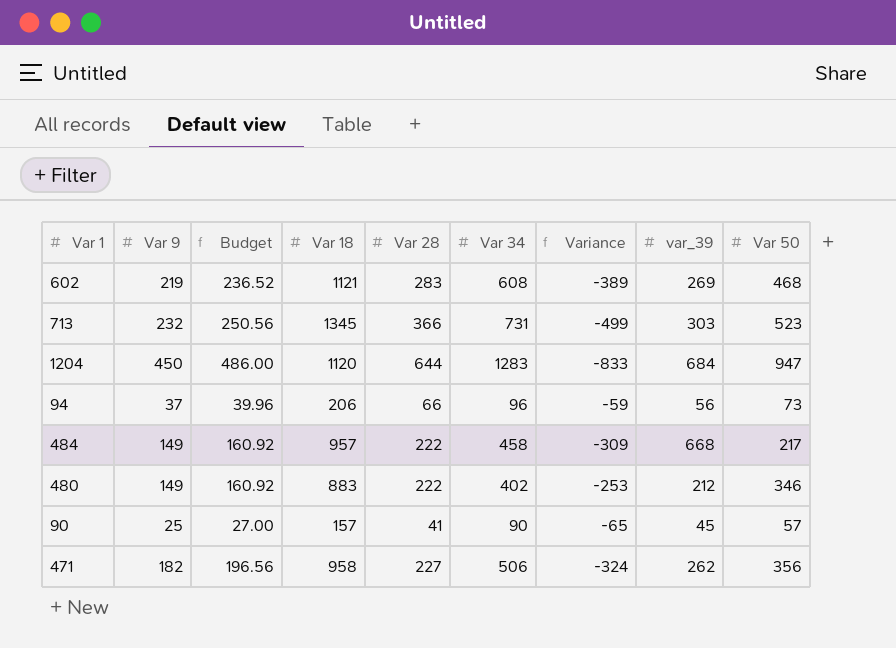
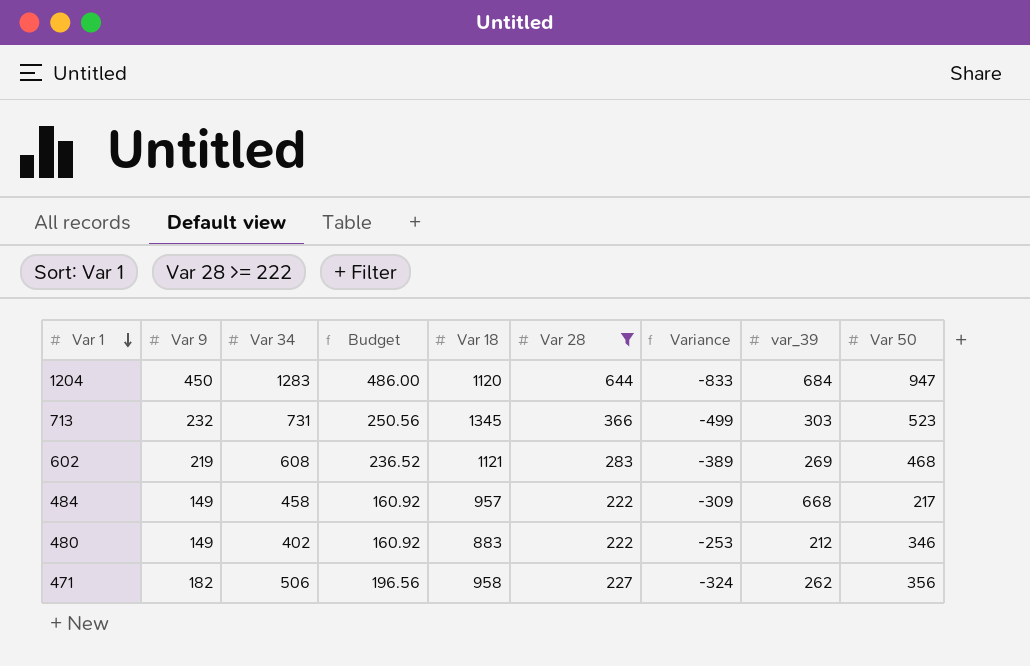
filter: none -> Var 28 >= 222
row order: none -> Var 1 descending
column Var 34 | position: 6 -> 3

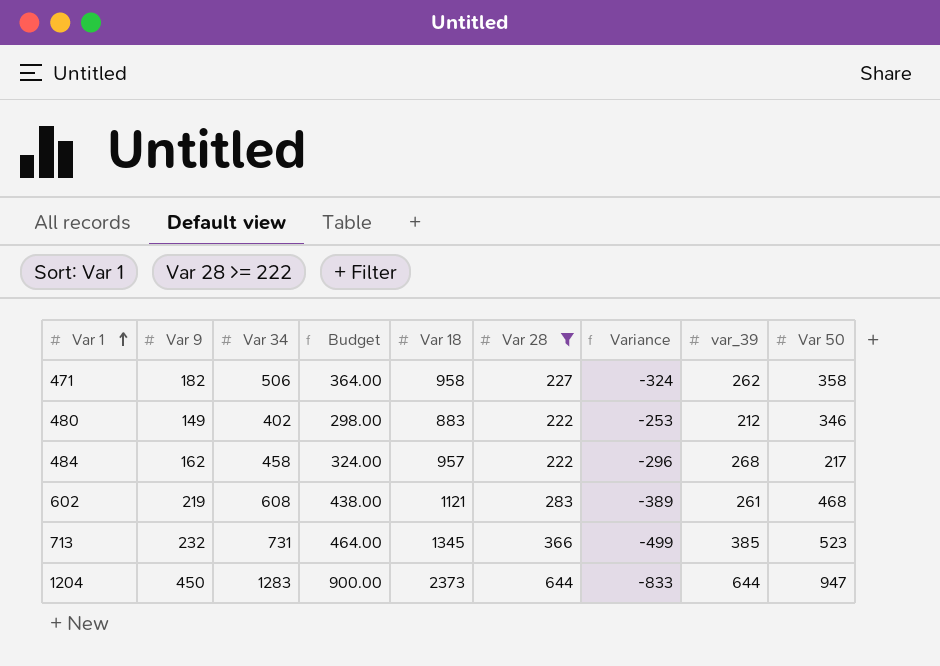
row order: Var 1 descending -> Var 1 ascending
column Budget | formula: [Var 9] * 1.08 -> [Var 9] * 2
471 | Var 50: 356 -> 358
484 | Var 9: 149 -> 162
484 | Variance: -309 -> -296
484 | var_39: 668 -> 268
602 | var_39: 269 -> 261
713 | var_39: 303 -> 385
1204 | Var 18: 1120 -> 2373
1204 | var_39: 684 -> 644

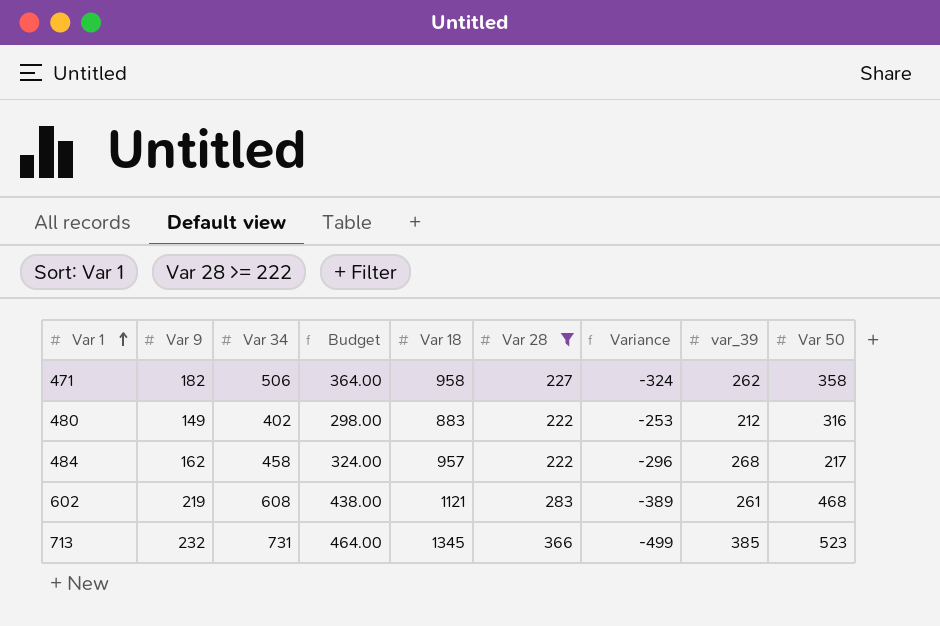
row 1204: 450 | 1283 | 900.00 | 2373 | 644 | -833 | 644 | 947 -> none
480 | Var 50: 346 -> 316

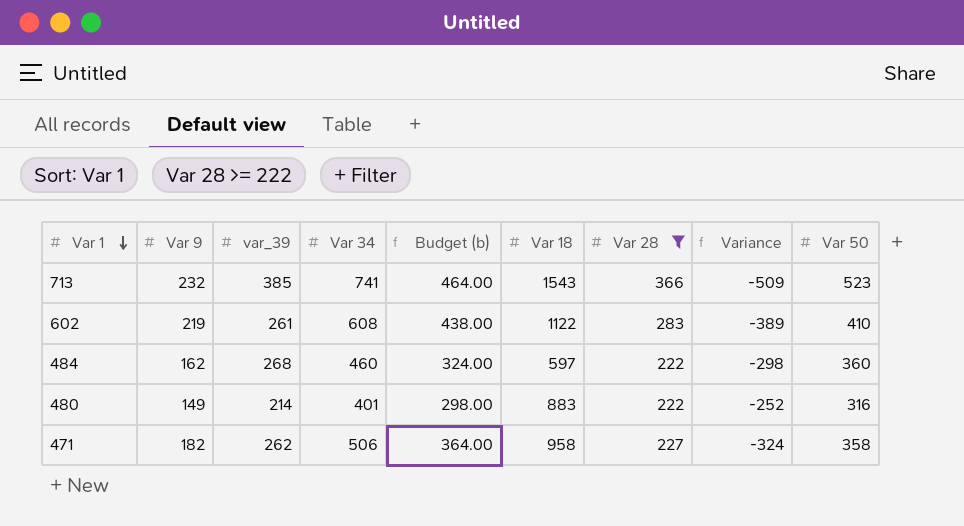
row order: Var 1 ascending -> Var 1 descending
column var_39 | position: 8 -> 3
column name: Budget -> Budget (b)
713 | Var 34: 731 -> 741
713 | Var 18: 1345 -> 1543
713 | Variance: -499 -> -509
602 | Var 18: 1121 -> 1122
602 | Var 50: 468 -> 410
484 | Var 34: 458 -> 460
484 | Var 18: 957 -> 597
484 | Variance: -296 -> -298
484 | Var 50: 217 -> 360
480 | var_39: 212 -> 214
480 | Var 34: 402 -> 401
480 | Variance: -253 -> -252

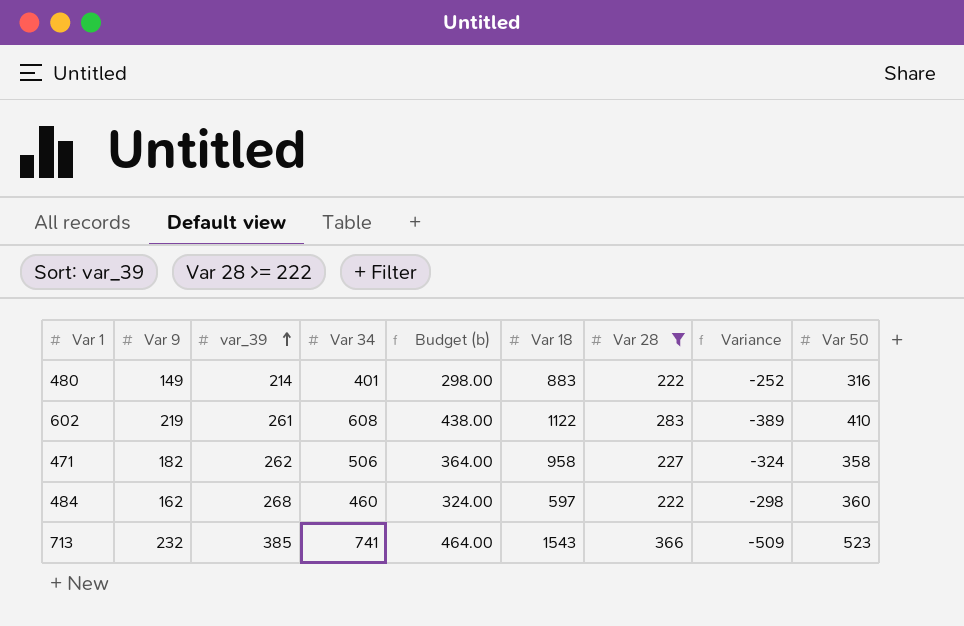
row order: Var 1 descending -> var_39 ascending

